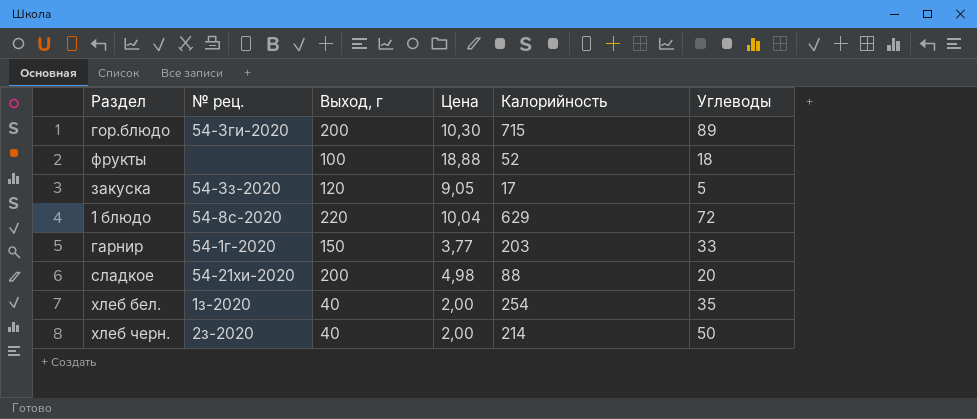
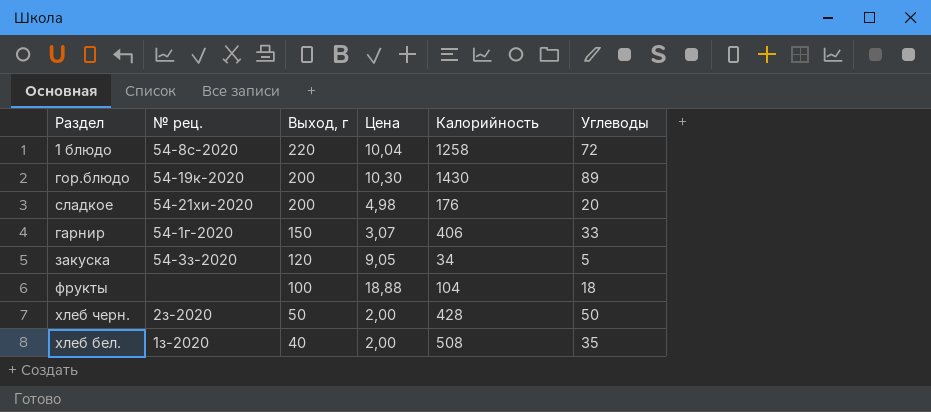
row order: none -> Выход, г descending
1 блюдо | Калорийность: 629 -> 1258
гор.блюдо | № рец.: 54-3ги-2020 -> 54-19к-2020
гор.блюдо | Калорийность: 715 -> 1430
сладкое | Калорийность: 88 -> 176
гарнир | Цена: 3,77 -> 3,07
гарнир | Калорийность: 203 -> 406
закуска | Калорийность: 17 -> 34
фрукты | Калорийность: 52 -> 104
хлеб черн. | Выход, г: 40 -> 50
хлеб черн. | Калорийность: 214 -> 428
хлеб бел. | Калорийность: 254 -> 508

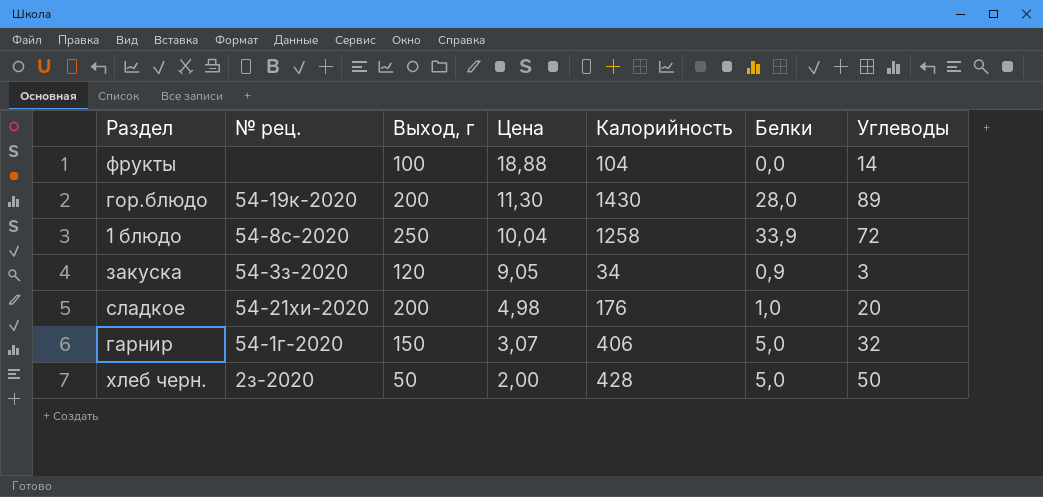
row order: Выход, г descending -> Цена descending
column Белки | position: none -> 6
row хлеб бел.: 1з-2020 | 40 | 2,00 | 508 | 35 -> none
фрукты | Углеводы: 18 -> 14
гор.блюдо | Цена: 10,30 -> 11,30
1 блюдо | Выход, г: 220 -> 250
закуска | Углеводы: 5 -> 3
гарнир | Углеводы: 33 -> 32

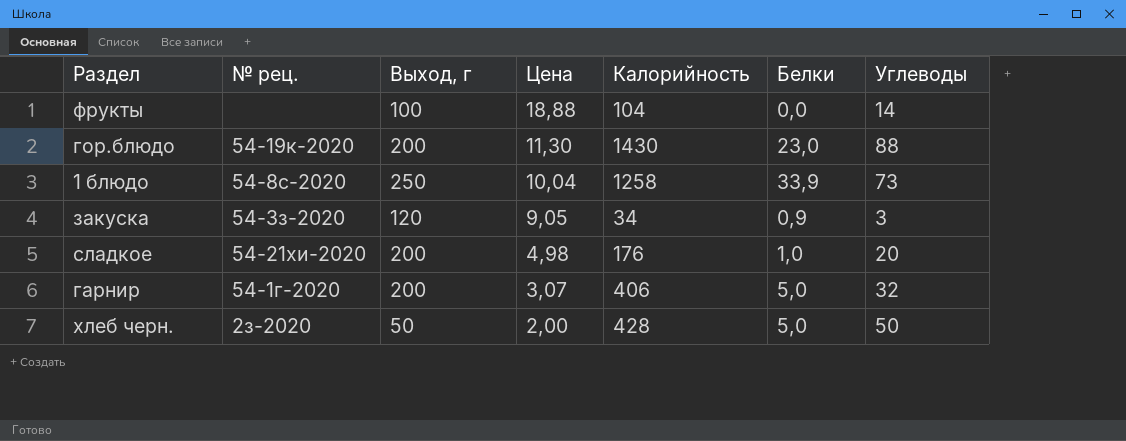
гор.блюдо | Белки: 28,0 -> 23,0
гор.блюдо | Углеводы: 89 -> 88
1 блюдо | Углеводы: 72 -> 73
гарнир | Выход, г: 150 -> 200

